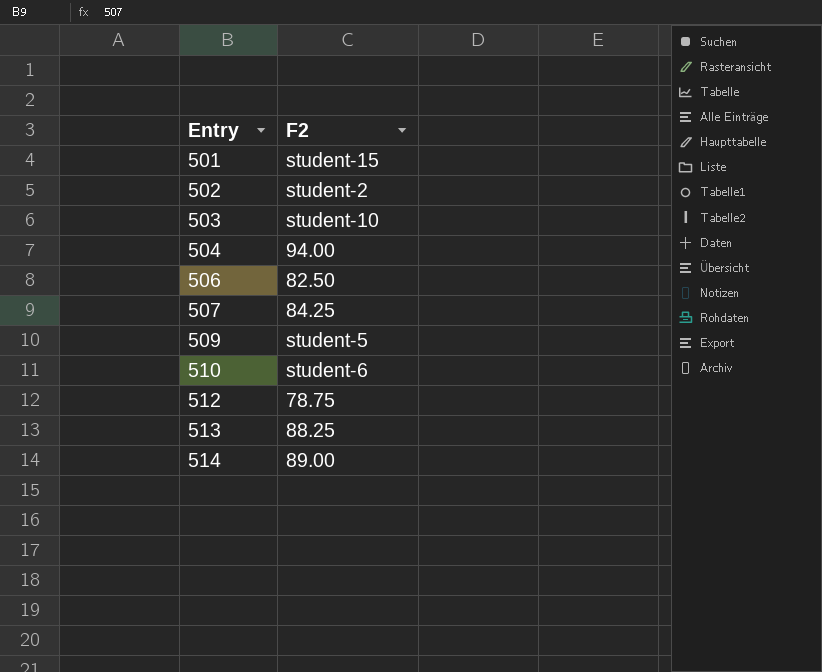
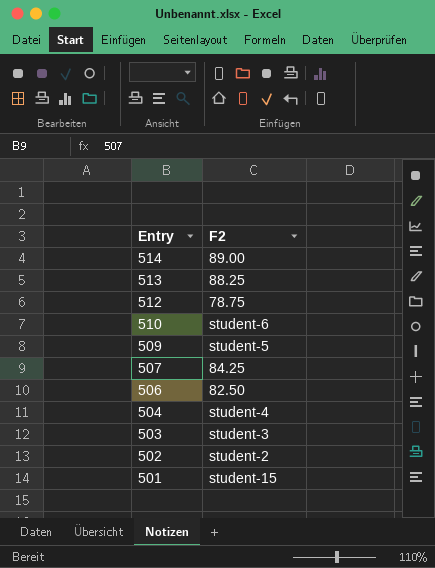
row order: Entry ascending -> Entry descending
504 | F2: 94.00 -> student-4
503 | F2: student-10 -> student-3

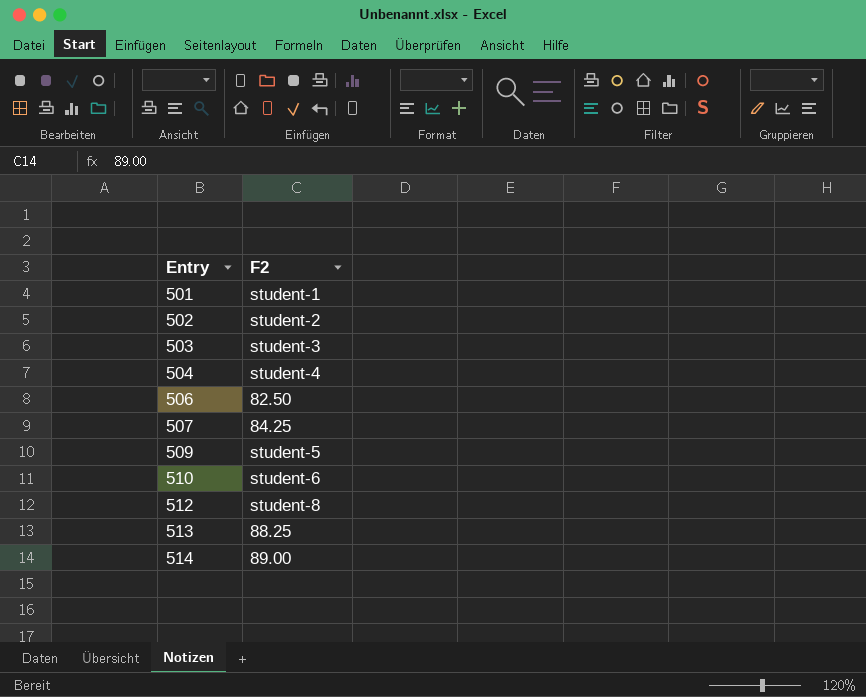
row order: Entry descending -> Entry ascending
501 | F2: student-15 -> student-1
512 | F2: 78.75 -> student-8

